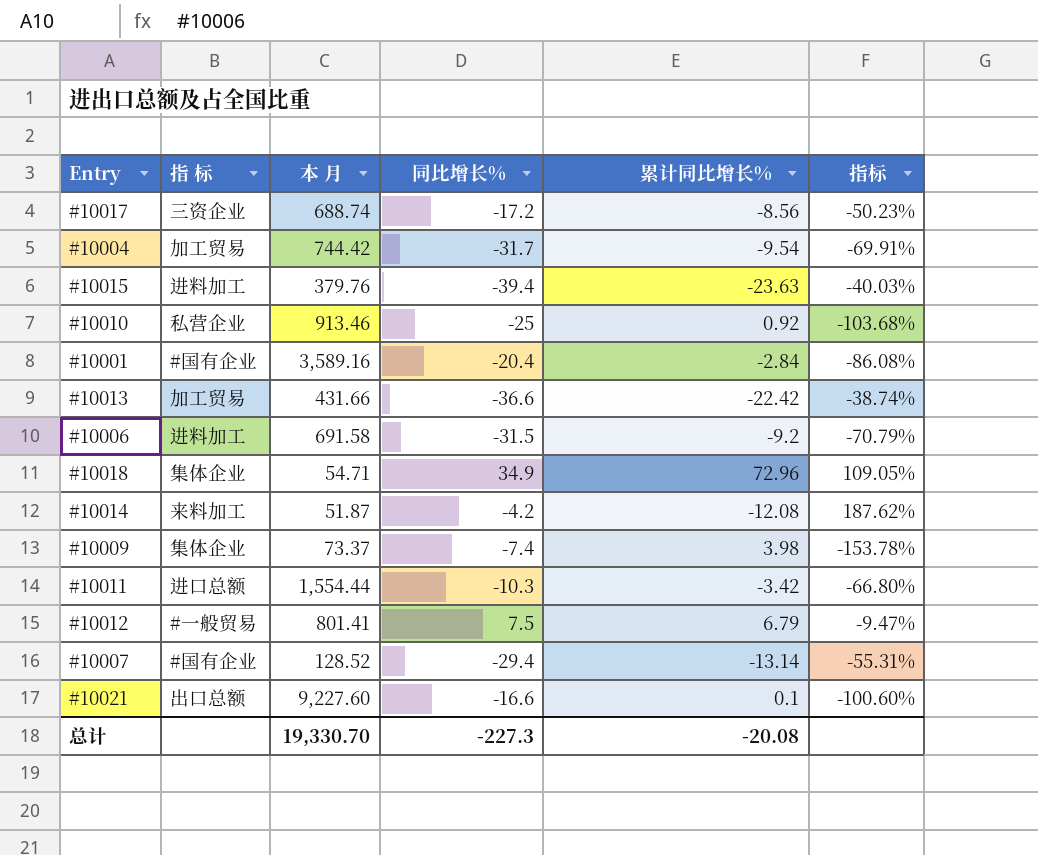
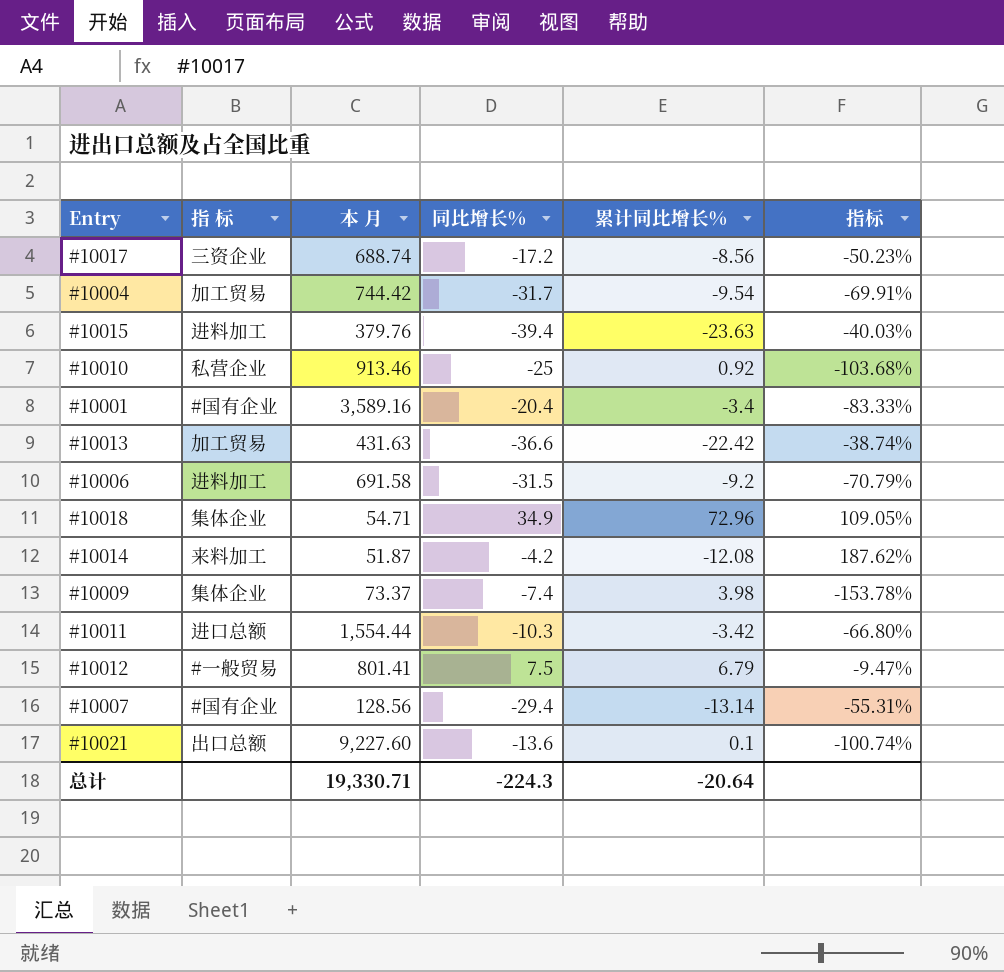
#10001 | 累计同比增长%: -2.84 -> -3.4
#10001 | 指标: -86.08% -> -83.33%
#10013 | 本 月: 431.66 -> 431.63
#10007 | 本 月: 128.52 -> 128.56
#10021 | 同比增长%: -16.6 -> -13.6
#10021 | 指标: -100.60% -> -100.74%
总计 | 本 月: 19,330.70 -> 19,330.71
总计 | 同比增长%: -227.3 -> -224.3
总计 | 累计同比增长%: -20.08 -> -20.64

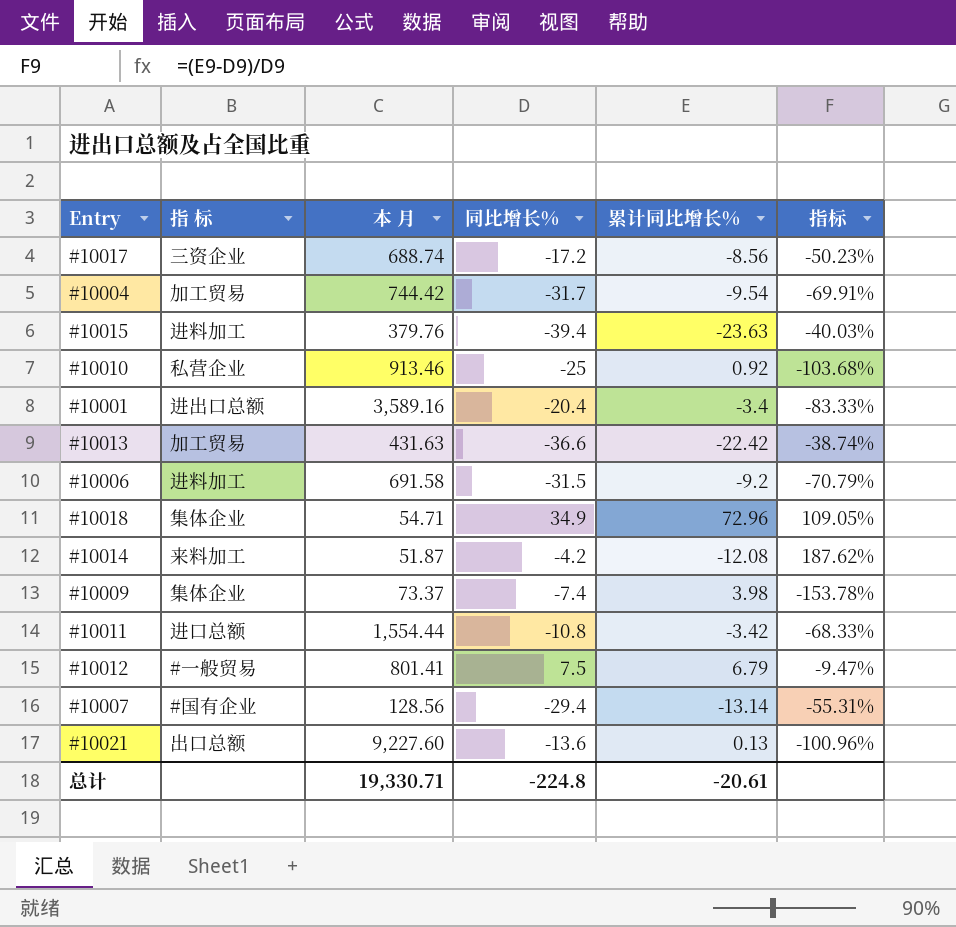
#10001 | 指 标: #国有企业 -> 进出口总额
#10011 | 同比增长%: -10.3 -> -10.8
#10011 | 指标: -66.80% -> -68.33%
#10021 | 累计同比增长%: 0.1 -> 0.13
#10021 | 指标: -100.74% -> -100.96%
总计 | 同比增长%: -224.3 -> -224.8
总计 | 累计同比增长%: -20.64 -> -20.61

